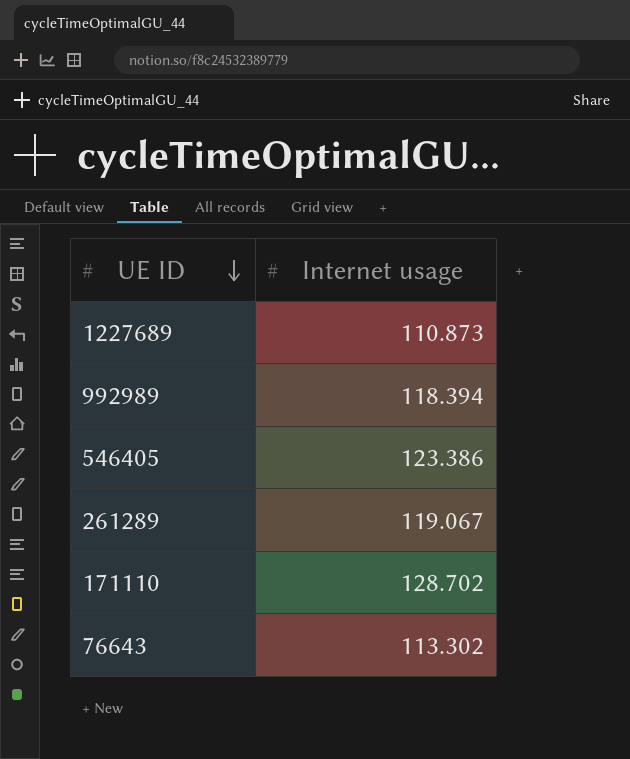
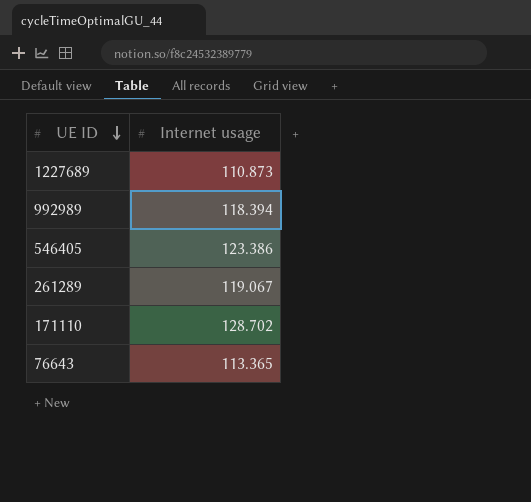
76643 | Internet usage: 113.302 -> 113.365

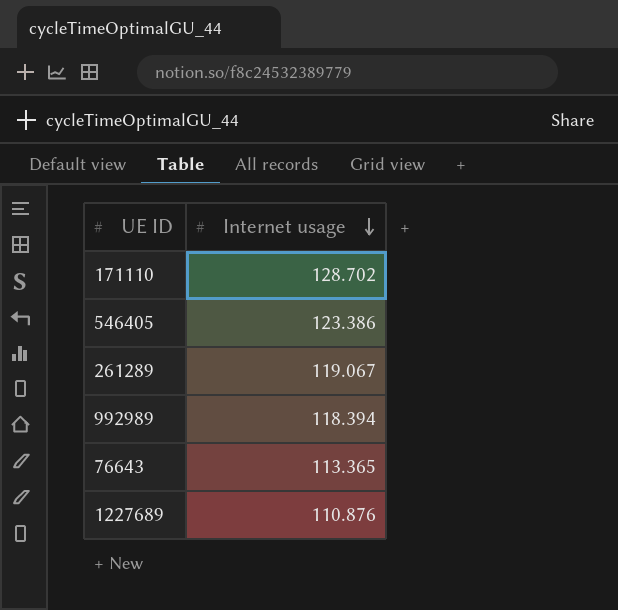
row order: UE ID descending -> Internet usage descending
1227689 | Internet usage: 110.873 -> 110.876

